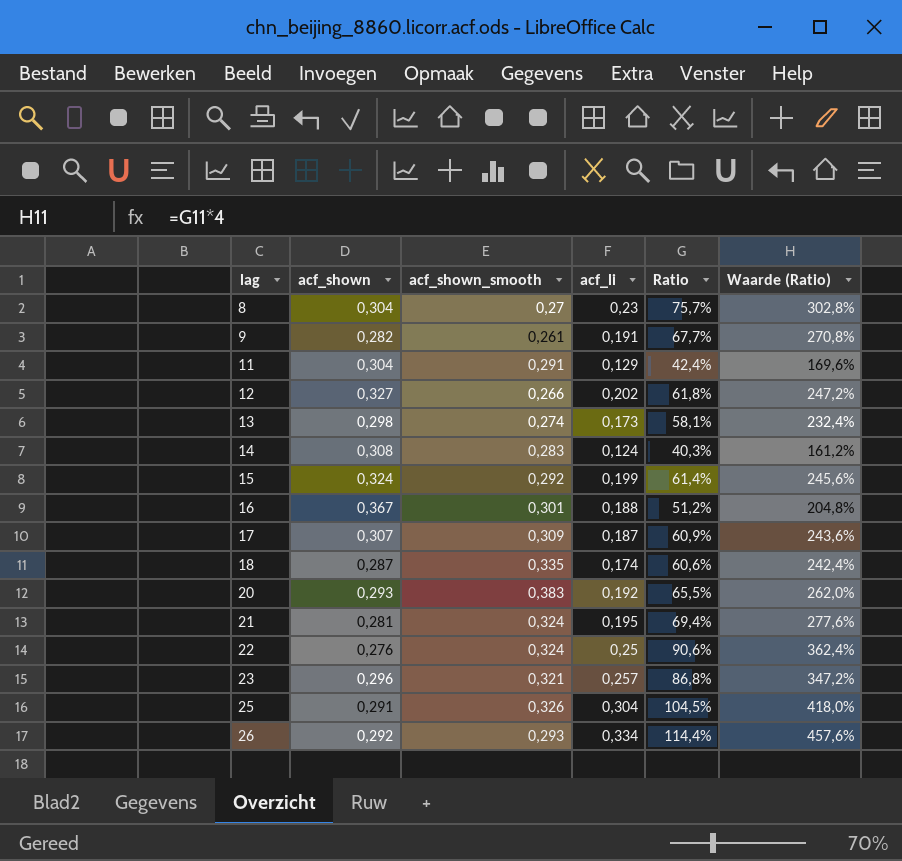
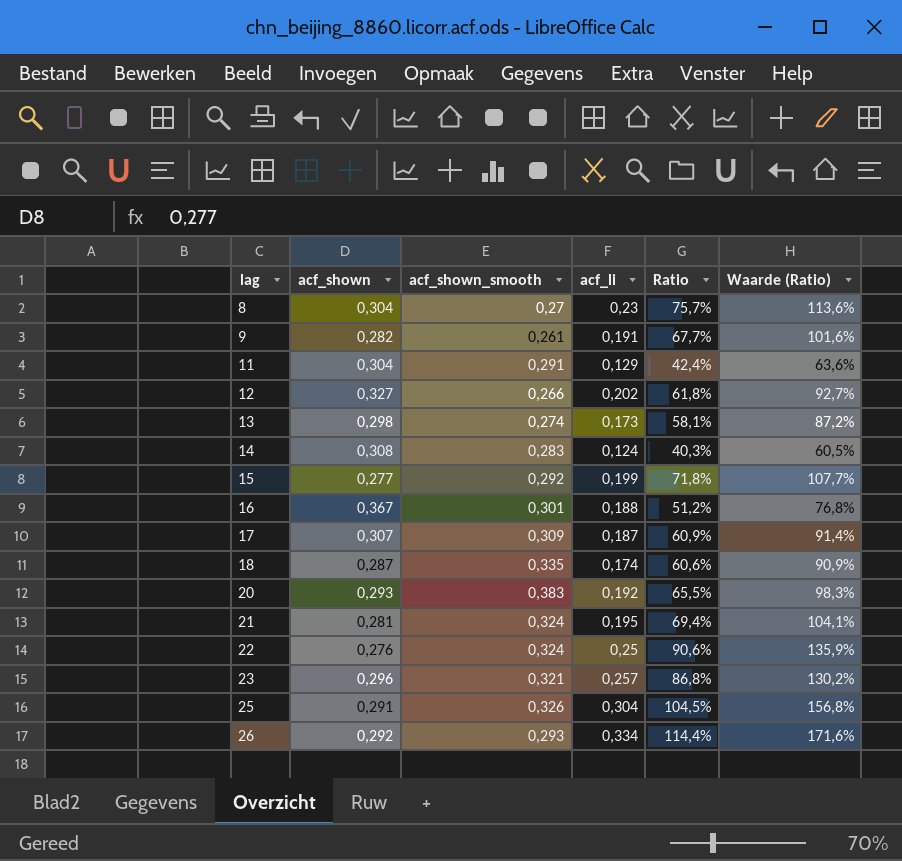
column Waarde (Ratio) | formula: [Ratio] * 4 -> [Ratio] * 1,5
15 | acf_shown: 0,324 -> 0,277
15 | Ratio: 61,4% -> 71,8%

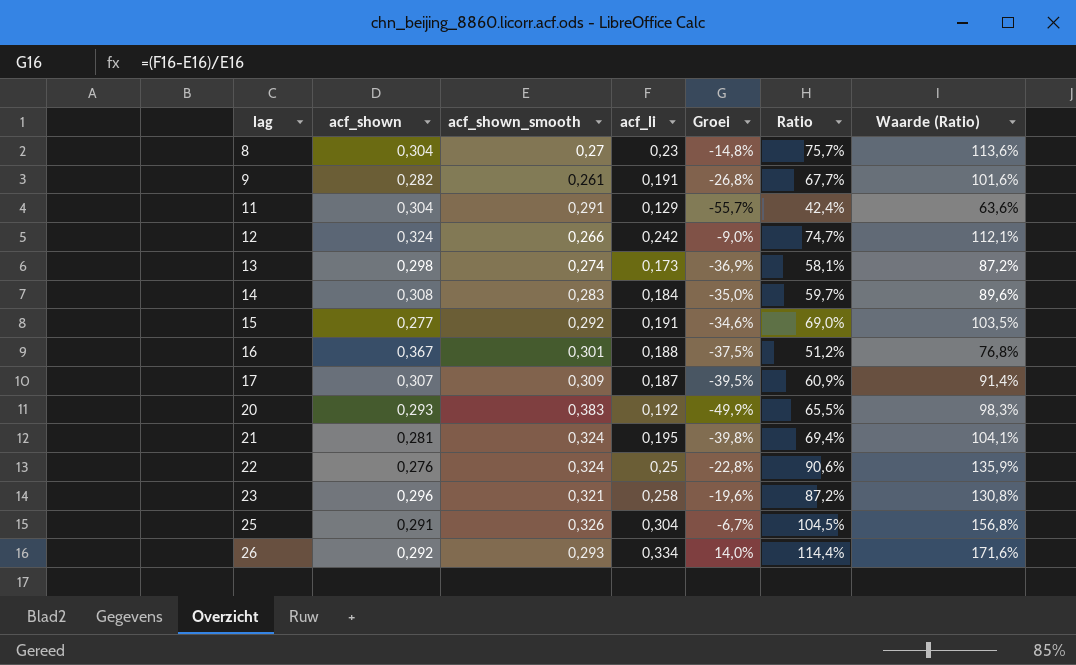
column Groei | formula: none -> ([acf_li] - [acf_shown_smooth]) / [acf_shown_smooth]
row 18: 0,287 | 0,335 | 0,174 | 60,6% | 90,9% -> none
12 | acf_shown: 0,327 -> 0,324
12 | acf_li: 0,202 -> 0,242
12 | Ratio: 61,8% -> 74,7%
12 | Waarde (Ratio): 92,7% -> 112,1%
14 | acf_li: 0,124 -> 0,184
14 | Ratio: 40,3% -> 59,7%
14 | Waarde (Ratio): 60,5% -> 89,6%
15 | acf_li: 0,199 -> 0,191
15 | Ratio: 71,8% -> 69,0%
15 | Waarde (Ratio): 107,7% -> 103,5%
23 | acf_li: 0,257 -> 0,258
23 | Ratio: 86,8% -> 87,2%
23 | Waarde (Ratio): 130,2% -> 130,8%

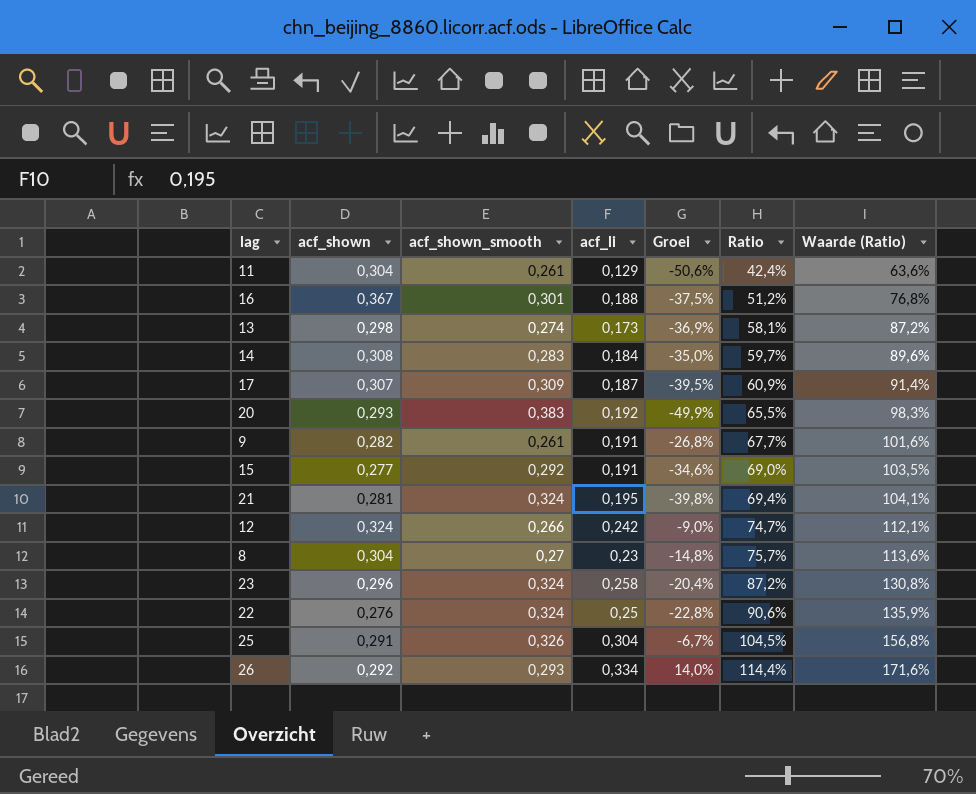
row order: lag ascending -> Ratio ascending
11 | acf_shown_smooth: 0,291 -> 0,261
11 | Groei: -55,7% -> -50,6%
23 | acf_shown_smooth: 0,321 -> 0,324
23 | Groei: -19,6% -> -20,4%

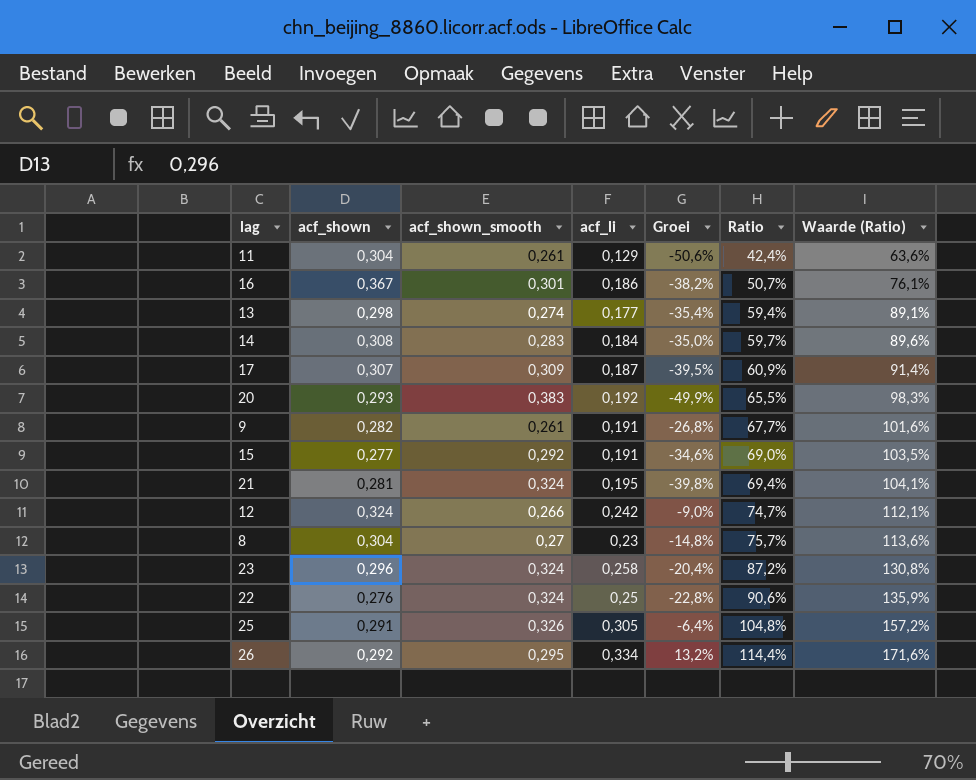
16 | acf_li: 0,188 -> 0,186
16 | Groei: -37,5% -> -38,2%
16 | Ratio: 51,2% -> 50,7%
16 | Waarde (Ratio): 76,8% -> 76,1%
13 | acf_li: 0,173 -> 0,177
13 | Groei: -36,9% -> -35,4%
13 | Ratio: 58,1% -> 59,4%
13 | Waarde (Ratio): 87,2% -> 89,1%
25 | acf_li: 0,304 -> 0,305
25 | Groei: -6,7% -> -6,4%
25 | Ratio: 104,5% -> 104,8%
25 | Waarde (Ratio): 156,8% -> 157,2%
26 | acf_shown_smooth: 0,293 -> 0,295
26 | Groei: 14,0% -> 13,2%

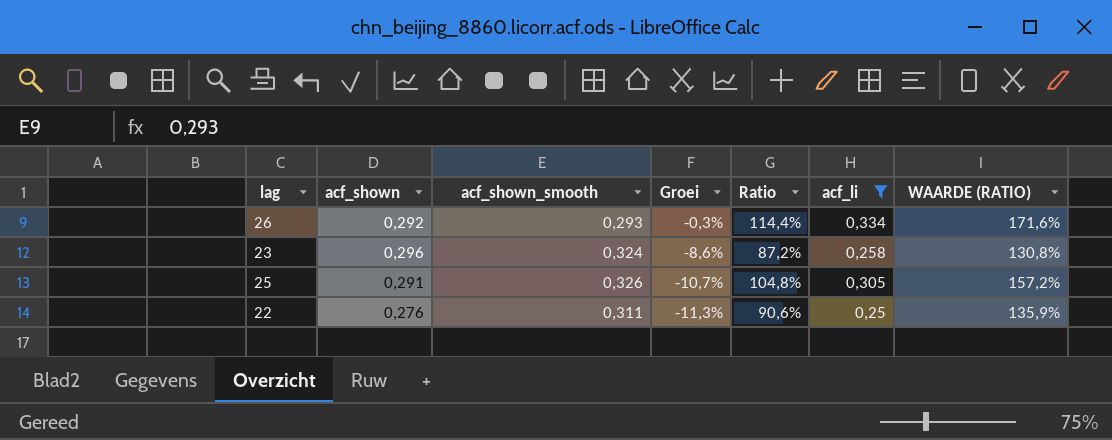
filter: none -> acf_li >= 0,25
row order: Ratio ascending -> Groei descending
column Groei | formula: ([acf_li] - [acf_shown_smooth]) / [acf_shown_smooth] -> ([acf_shown] - [acf_shown_smooth]) / [acf_shown_smooth]
column acf_li | position: 4 -> 6
column name: Waarde (Ratio) -> WAARDE (RATIO)
26 | acf_shown_smooth: 0,295 -> 0,293
22 | acf_shown_smooth: 0,324 -> 0,311

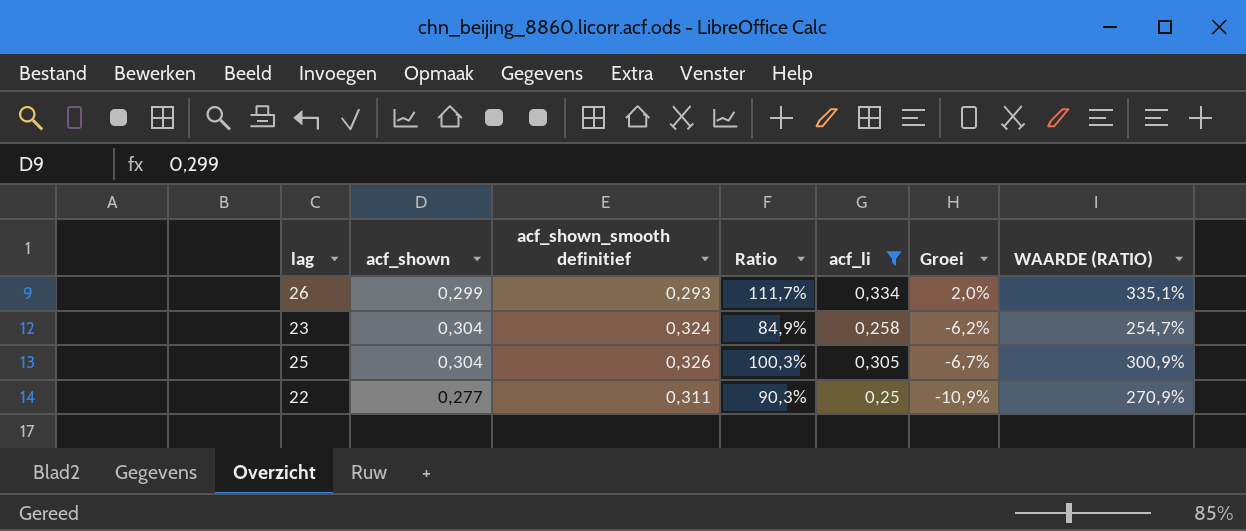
column name: acf_shown_smooth -> acf_shown_smooth definitief
column Groei | position: 4 -> 6
column WAARDE (RATIO) | formula: [Ratio] * 1,5 -> [Ratio] * 3
26 | acf_shown: 0,292 -> 0,299
26 | Ratio: 114,4% -> 111,7%
26 | Groei: -0,3% -> 2,0%
23 | acf_shown: 0,296 -> 0,304
23 | Ratio: 87,2% -> 84,9%
23 | Groei: -8,6% -> -6,2%
25 | acf_shown: 0,291 -> 0,304
25 | Ratio: 104,8% -> 100,3%
25 | Groei: -10,7% -> -6,7%
22 | acf_shown: 0,276 -> 0,277
22 | Ratio: 90,6% -> 90,3%
22 | Groei: -11,3% -> -10,9%

